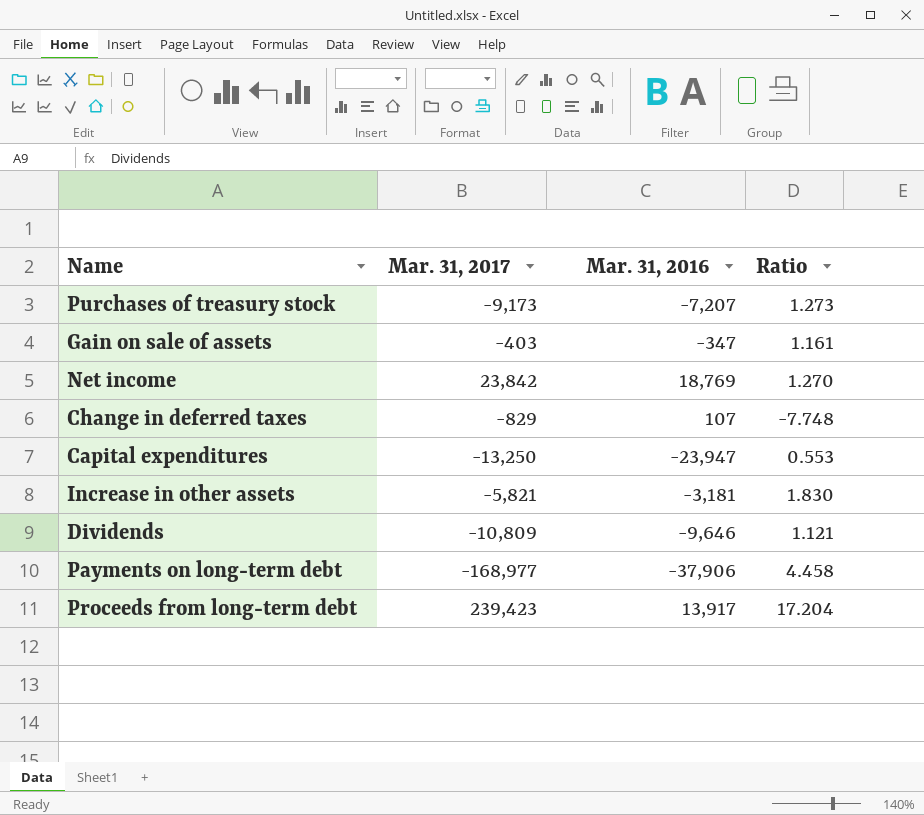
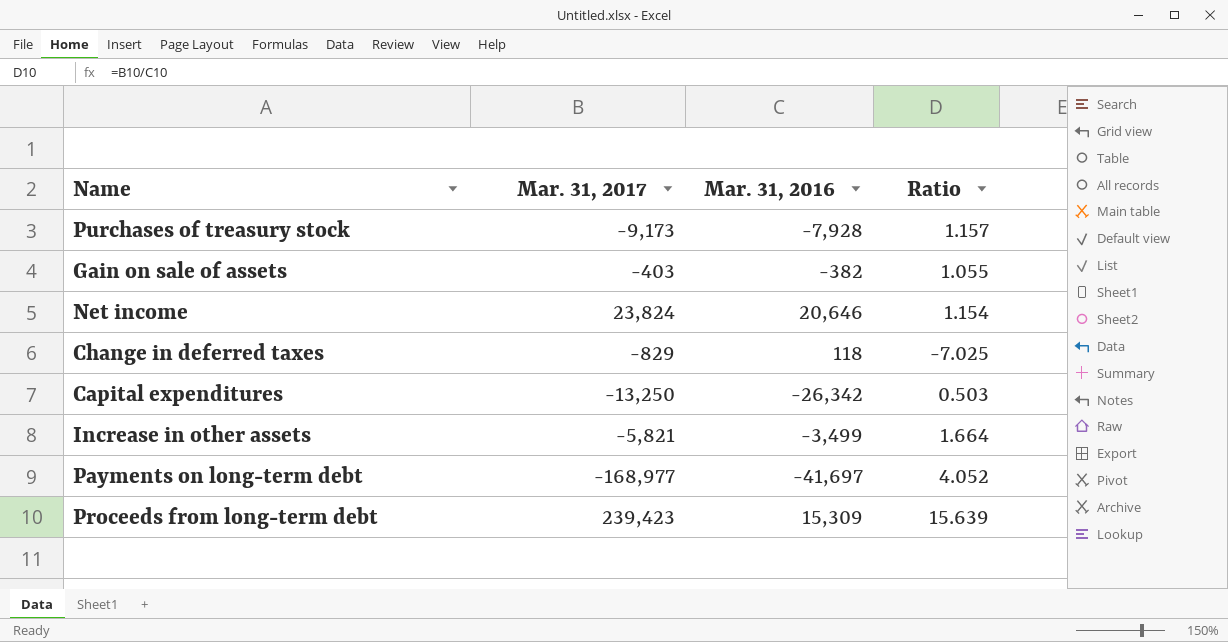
row Dividends: -10,809 | -9,646 | 1.121 -> none
Purchases of treasury stock | Mar. 31, 2016: -7,207 -> -7,928
Purchases of treasury stock | Ratio: 1.273 -> 1.157
Gain on sale of assets | Mar. 31, 2016: -347 -> -382
Gain on sale of assets | Ratio: 1.161 -> 1.055
Net income | Mar. 31, 2017: 23,842 -> 23,824
Net income | Mar. 31, 2016: 18,769 -> 20,646
Net income | Ratio: 1.270 -> 1.154
Change in deferred taxes | Mar. 31, 2016: 107 -> 118
Change in deferred taxes | Ratio: -7.748 -> -7.025
Capital expenditures | Mar. 31, 2016: -23,947 -> -26,342
Capital expenditures | Ratio: 0.553 -> 0.503
Increase in other assets | Mar. 31, 2016: -3,181 -> -3,499
Increase in other assets | Ratio: 1.830 -> 1.664
Payments on long-term debt | Mar. 31, 2016: -37,906 -> -41,697
Payments on long-term debt | Ratio: 4.458 -> 4.052
Proceeds from long-term debt | Mar. 31, 2016: 13,917 -> 15,309
Proceeds from long-term debt | Ratio: 17.204 -> 15.639

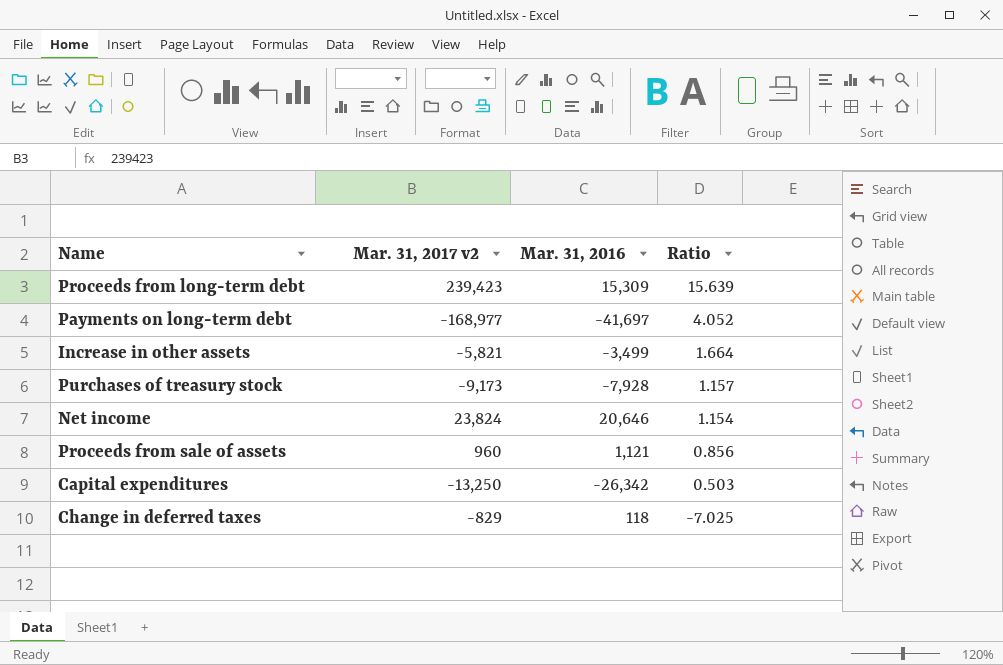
row order: none -> Ratio descending
column name: Mar. 31, 2017 -> Mar. 31, 2017 v2
row Gain on sale of assets: -403 | -382 | 1.055 -> none
row Proceeds from sale of assets: none -> 960 | 1,121 | 0.856

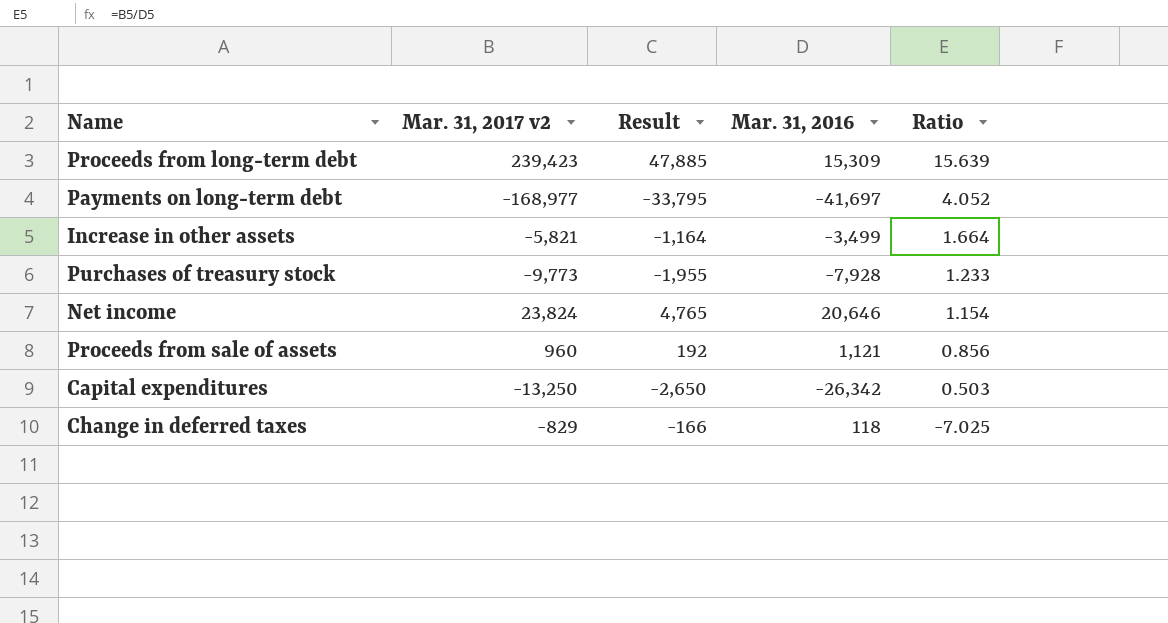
column Result | formula: none -> [Mar. 31, 2017 v2] * 0.2
Purchases of treasury stock | Mar. 31, 2017 v2: -9,173 -> -9,773
Purchases of treasury stock | Ratio: 1.157 -> 1.233

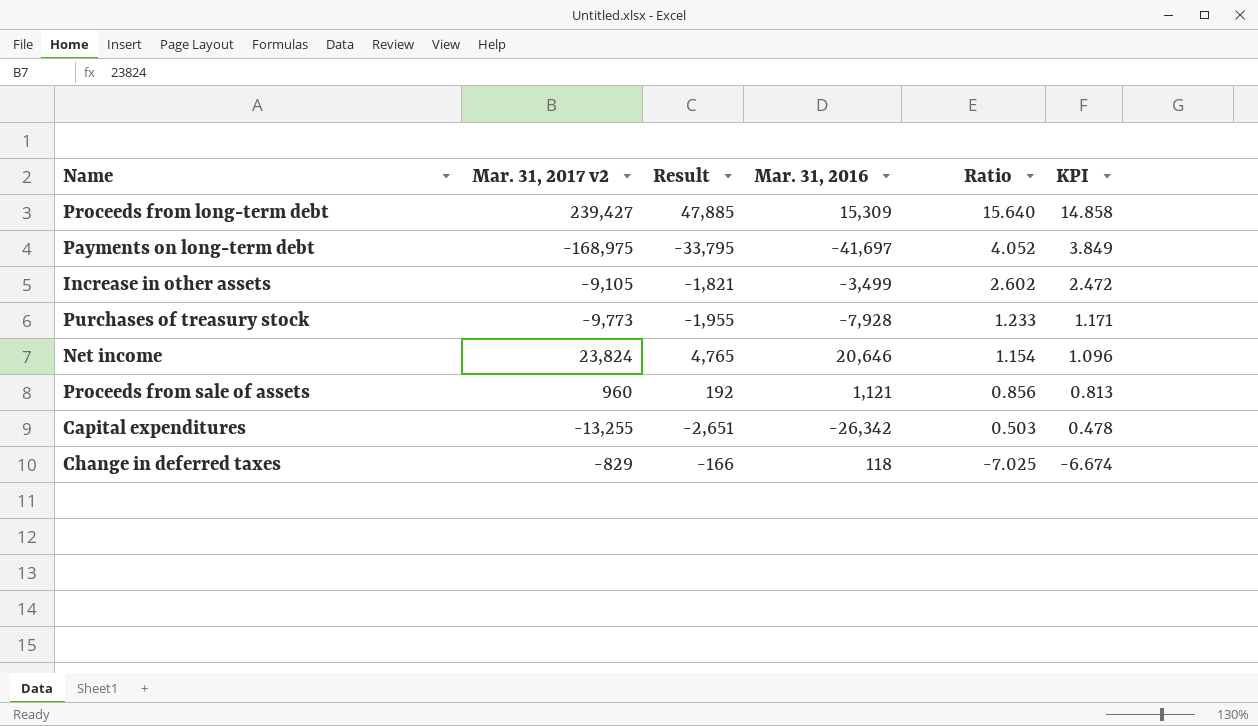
column KPI | formula: none -> [Ratio] * 0.95
Proceeds from long-term debt | Mar. 31, 2017 v2: 239,423 -> 239,427
Proceeds from long-term debt | Ratio: 15.639 -> 15.640
Payments on long-term debt | Mar. 31, 2017 v2: -168,977 -> -168,975
Increase in other assets | Mar. 31, 2017 v2: -5,821 -> -9,105
Increase in other assets | Result: -1,164 -> -1,821
Increase in other assets | Ratio: 1.664 -> 2.602
Capital expenditures | Mar. 31, 2017 v2: -13,250 -> -13,255
Capital expenditures | Result: -2,650 -> -2,651

